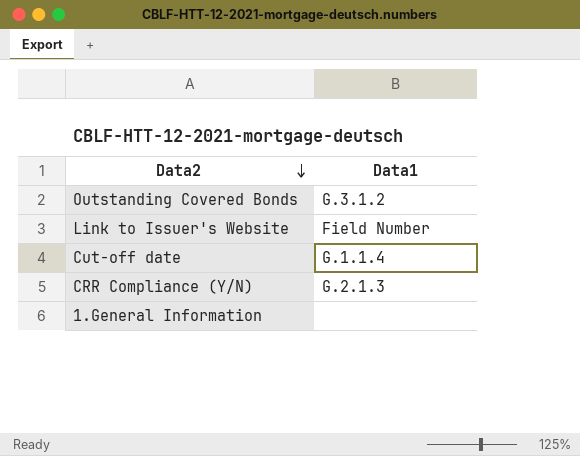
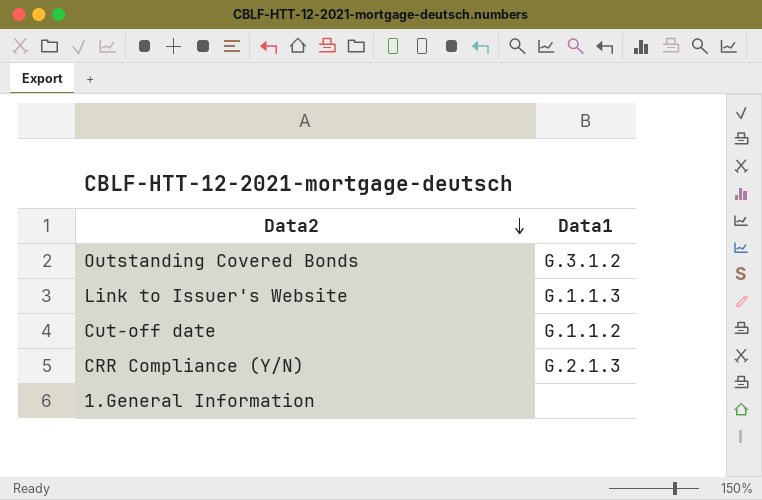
Link to Issuer's Website | Data1: Field Number -> G.1.1.3
Cut-off date | Data1: G.1.1.4 -> G.1.1.2

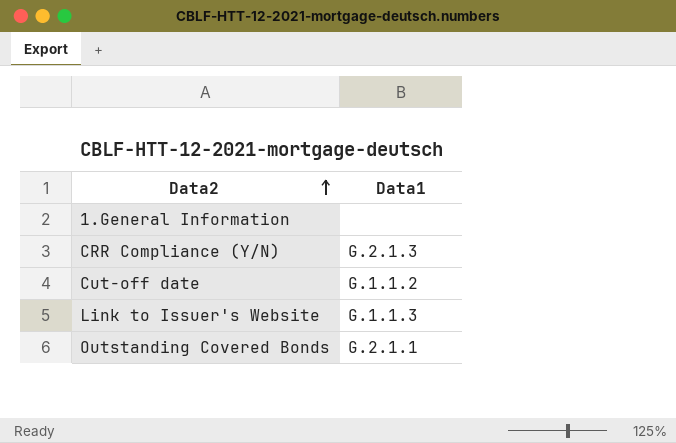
row order: Data2 descending -> Data2 ascending
Outstanding Covered Bonds | Data1: G.3.1.2 -> G.2.1.1

